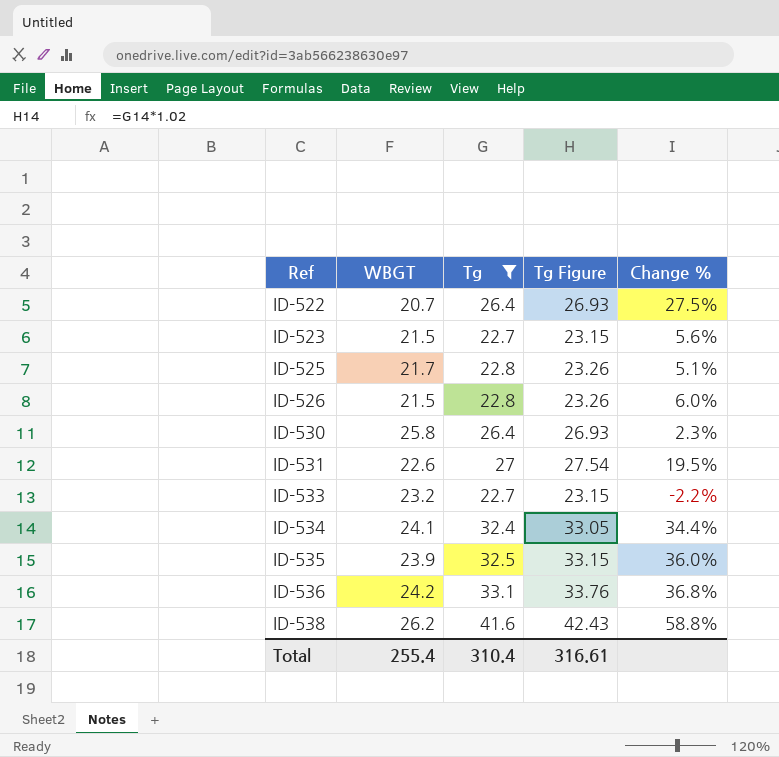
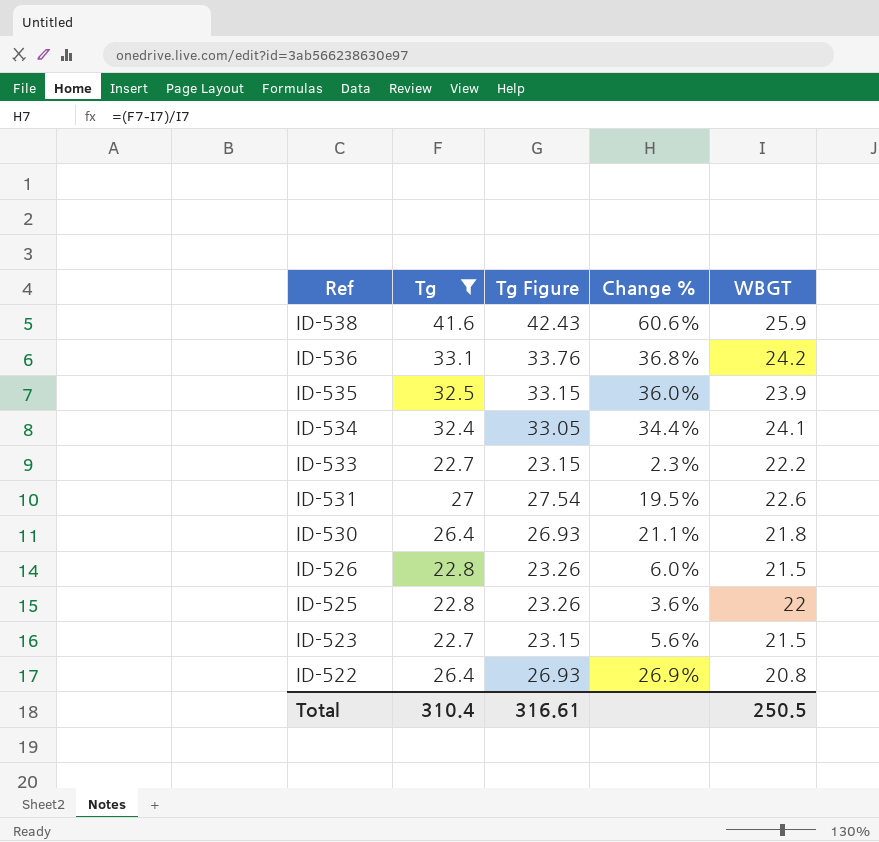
row order: Ref ascending -> Ref descending
column WBGT | position: 2 -> 5
ID-538 | Change %: 58.8% -> 60.6%
ID-538 | WBGT: 26.2 -> 25.9
ID-533 | Change %: -2.2% -> 2.3%
ID-533 | WBGT: 23.2 -> 22.2
ID-530 | Change %: 2.3% -> 21.1%
ID-530 | WBGT: 25.8 -> 21.8
ID-525 | Change %: 5.1% -> 3.6%
ID-525 | WBGT: 21.7 -> 22
ID-522 | Change %: 27.5% -> 26.9%
ID-522 | WBGT: 20.7 -> 20.8
Total | WBGT: 255.4 -> 250.5

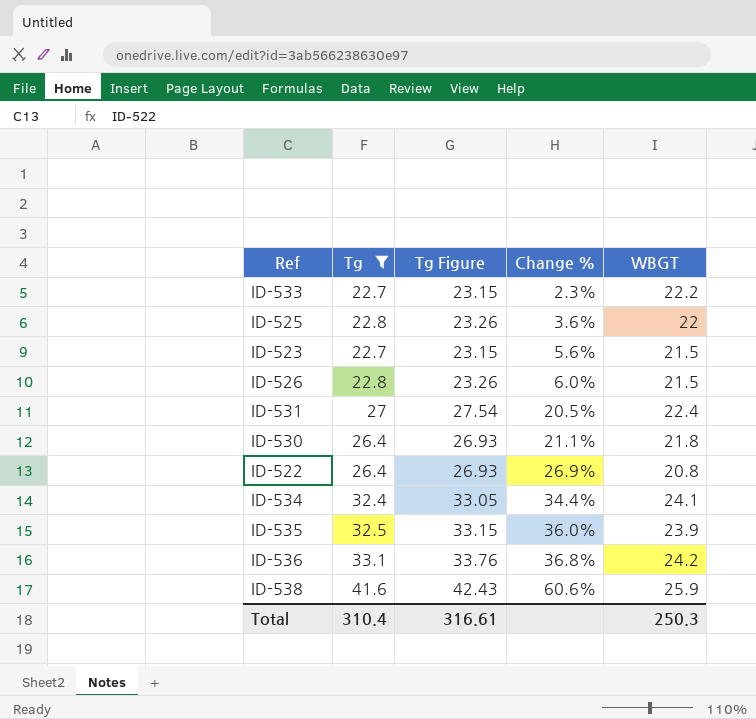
row order: Ref descending -> Change % ascending
ID-531 | Change %: 19.5% -> 20.5%
ID-531 | WBGT: 22.6 -> 22.4
Total | WBGT: 250.5 -> 250.3

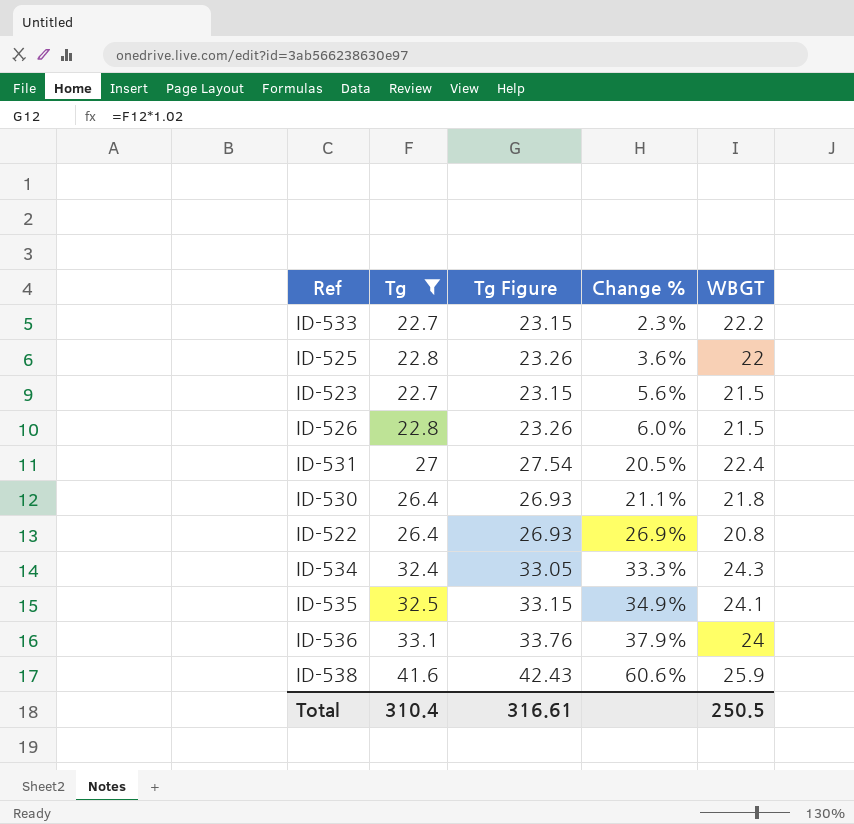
ID-534 | Change %: 34.4% -> 33.3%
ID-534 | WBGT: 24.1 -> 24.3
ID-535 | Change %: 36.0% -> 34.9%
ID-535 | WBGT: 23.9 -> 24.1
ID-536 | Change %: 36.8% -> 37.9%
ID-536 | WBGT: 24.2 -> 24
Total | WBGT: 250.3 -> 250.5

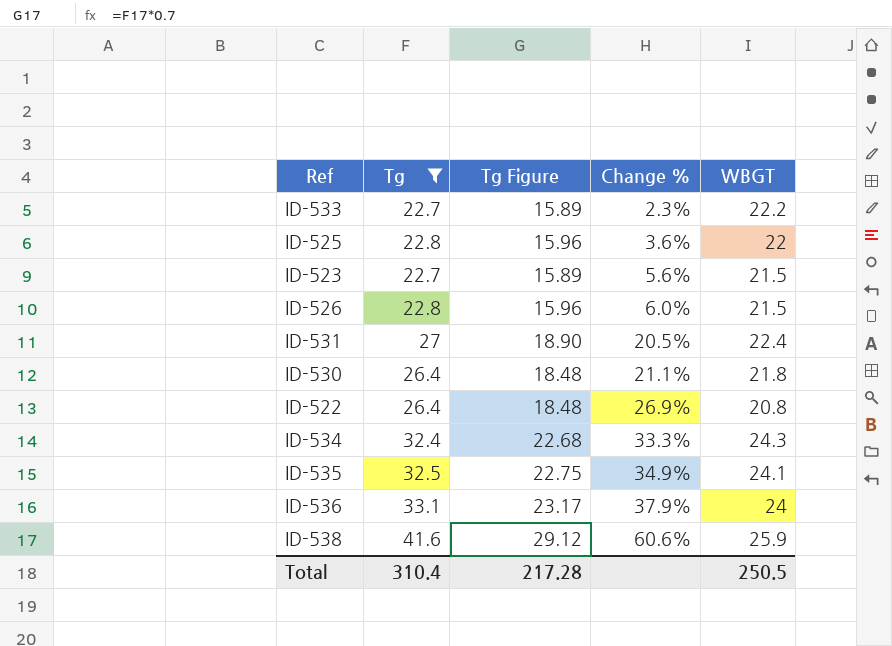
column Tg Figure | formula: [Tg] * 1.02 -> [Tg] * 0.7
Total | Tg Figure: 316.61 -> 217.28

